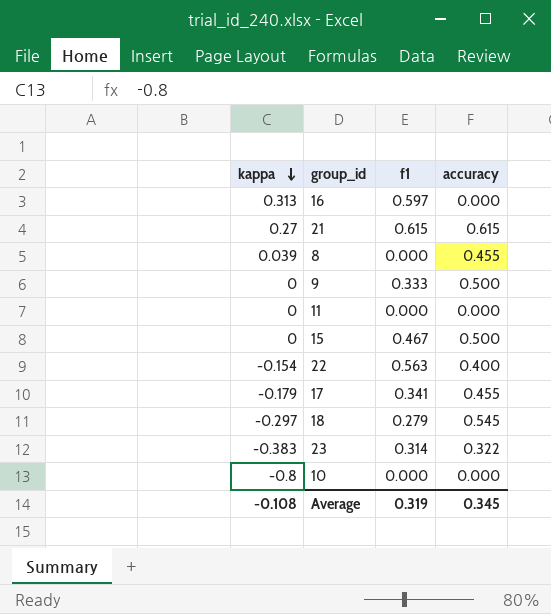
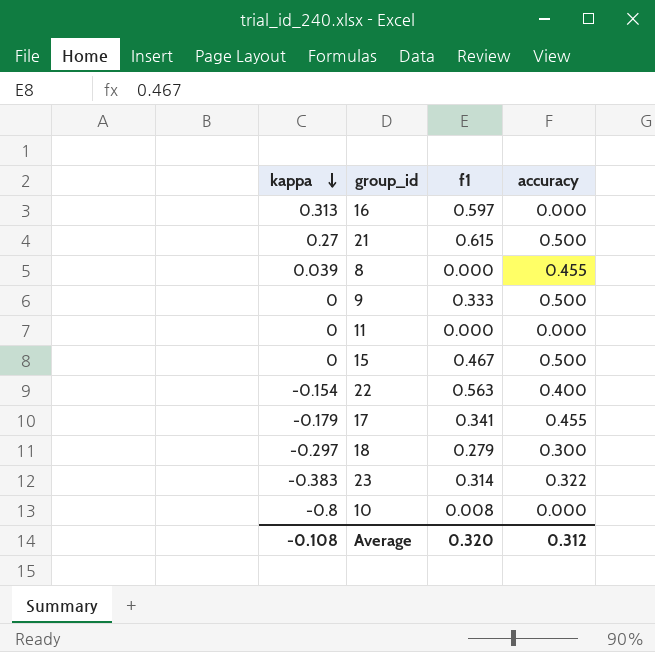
21 | accuracy: 0.615 -> 0.500
18 | accuracy: 0.545 -> 0.300
10 | f1: 0.000 -> 0.008
Average | f1: 0.319 -> 0.320
Average | accuracy: 0.345 -> 0.312

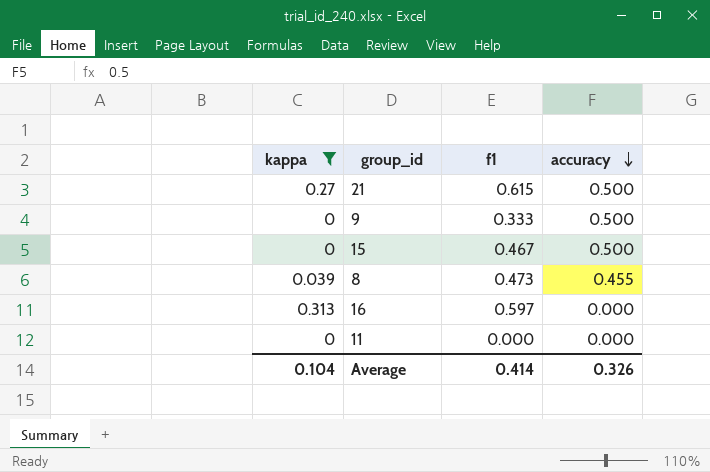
filter: none -> kappa >= 0
row order: kappa descending -> accuracy descending
8 | f1: 0.000 -> 0.473
Average | kappa: -0.108 -> 0.104
Average | f1: 0.320 -> 0.414
Average | accuracy: 0.312 -> 0.326

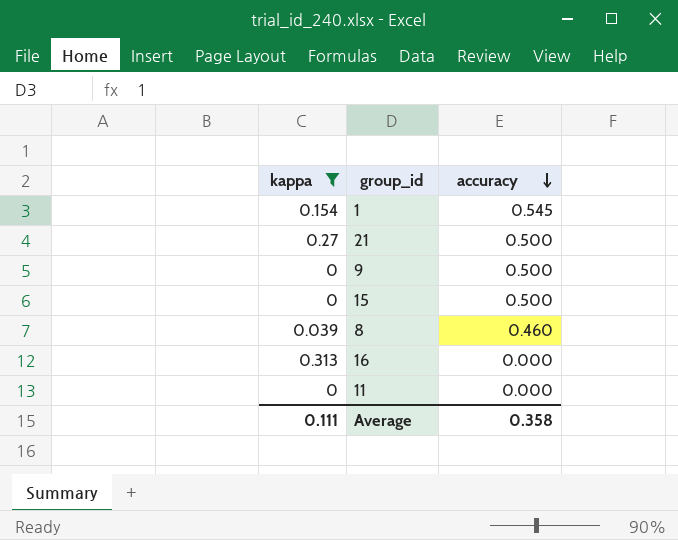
column f1 | position: 3 -> none
row 1: none -> 0.154 | 0.545
8 | accuracy: 0.455 -> 0.460
Average | kappa: 0.104 -> 0.111
Average | accuracy: 0.326 -> 0.358

